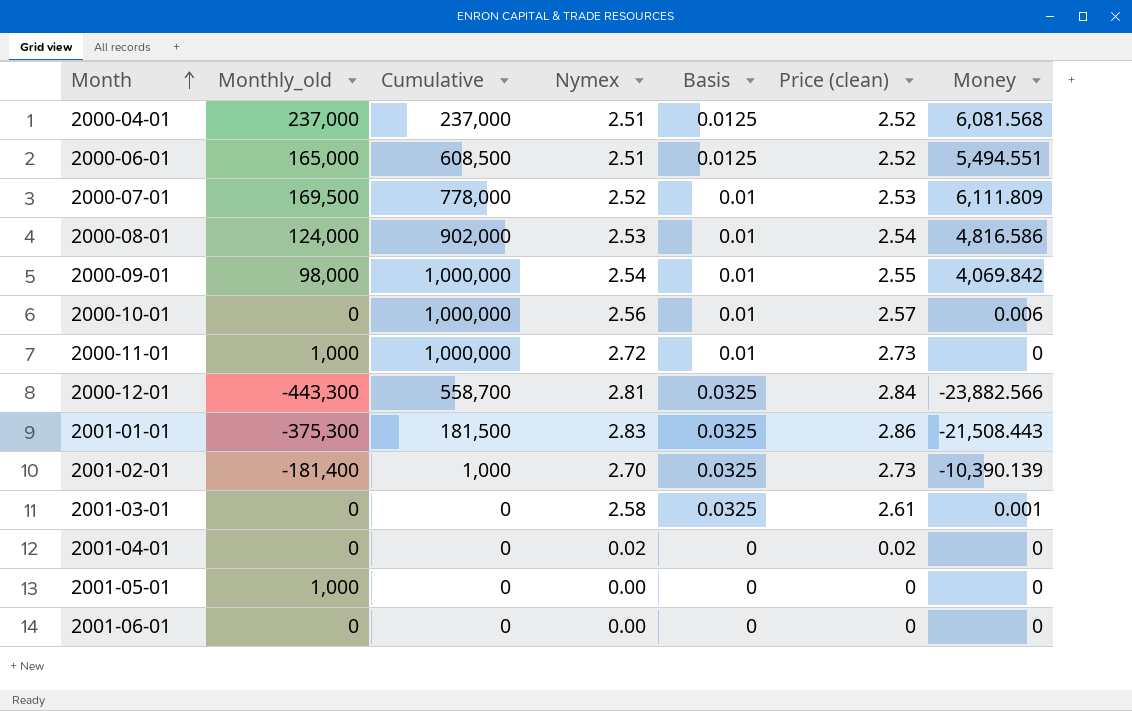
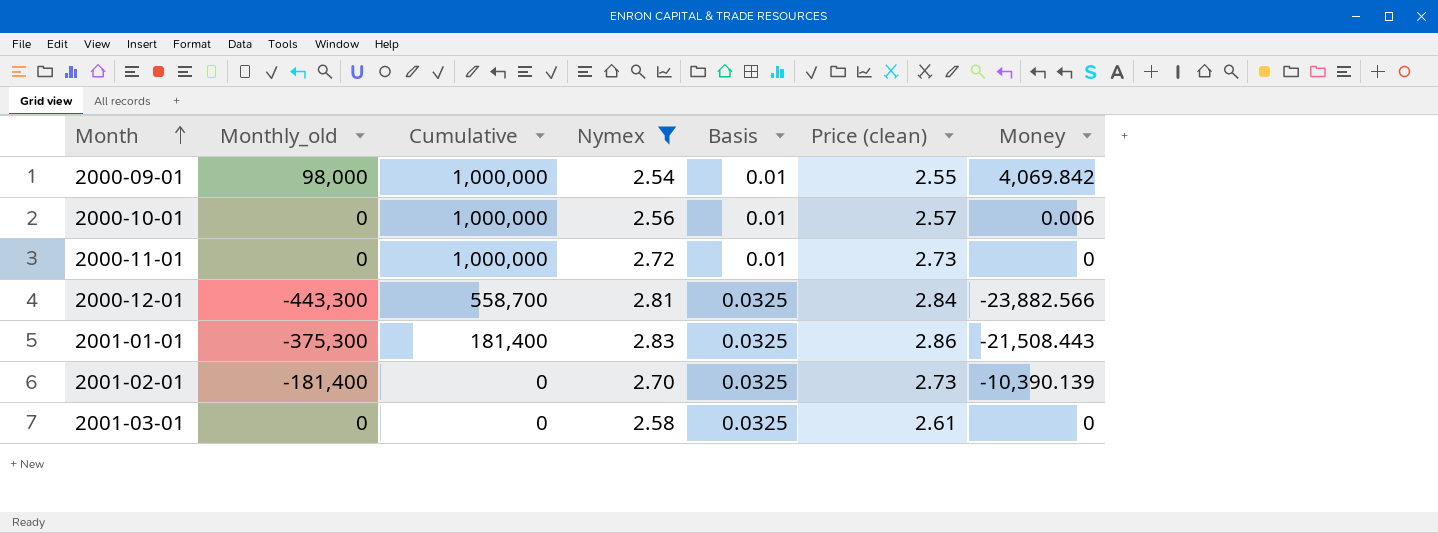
filter: none -> Nymex >= 2.54
2000-11-01 | Monthly_old: 1,000 -> 0
2001-01-01 | Cumulative: 181,500 -> 181,400
2001-02-01 | Cumulative: 1,000 -> 0
2001-03-01 | Money: 0.001 -> 0

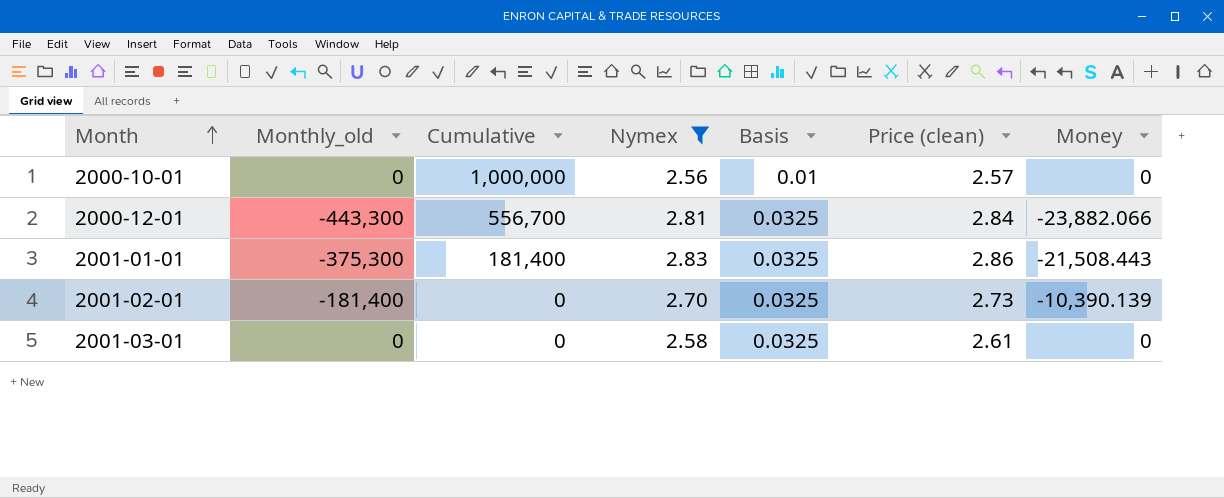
row 2000-09-01: 98,000 | 1,000,000 | 2.54 | 0.01 | 2.55 | 4,069.842 -> none
row 2000-11-01: 0 | 1,000,000 | 2.72 | 0.01 | 2.73 | 0 -> none
2000-10-01 | Money: 0.006 -> 0
2000-12-01 | Cumulative: 558,700 -> 556,700
2000-12-01 | Money: -23,882.566 -> -23,882.066

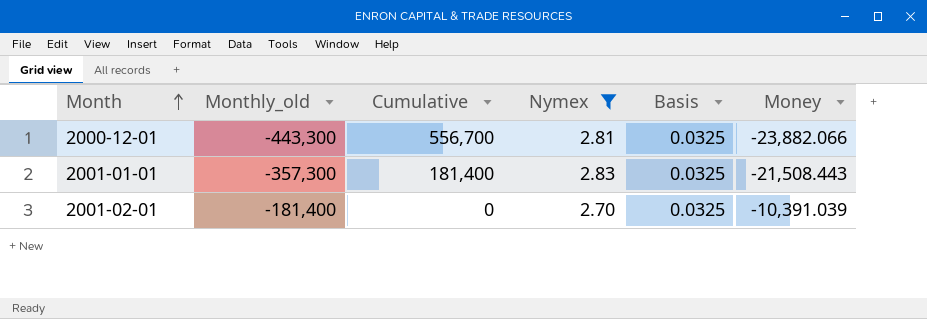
column Price (clean) | formula: [Nymex] + [Basis] -> none
row 2000-10-01: 0 | 1,000,000 | 2.56 | 0.01 | 2.57 | 0 -> none
row 2001-03-01: 0 | 0 | 2.58 | 0.0325 | 2.61 | 0 -> none
2001-01-01 | Monthly_old: -375,300 -> -357,300
2001-02-01 | Money: -10,390.139 -> -10,391.039

